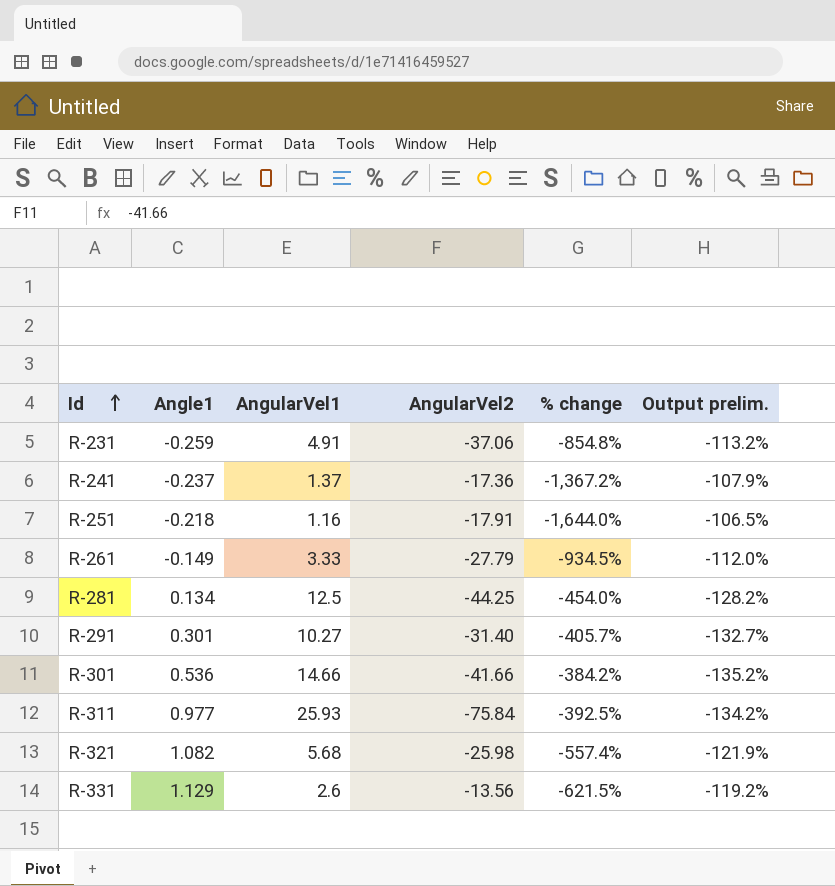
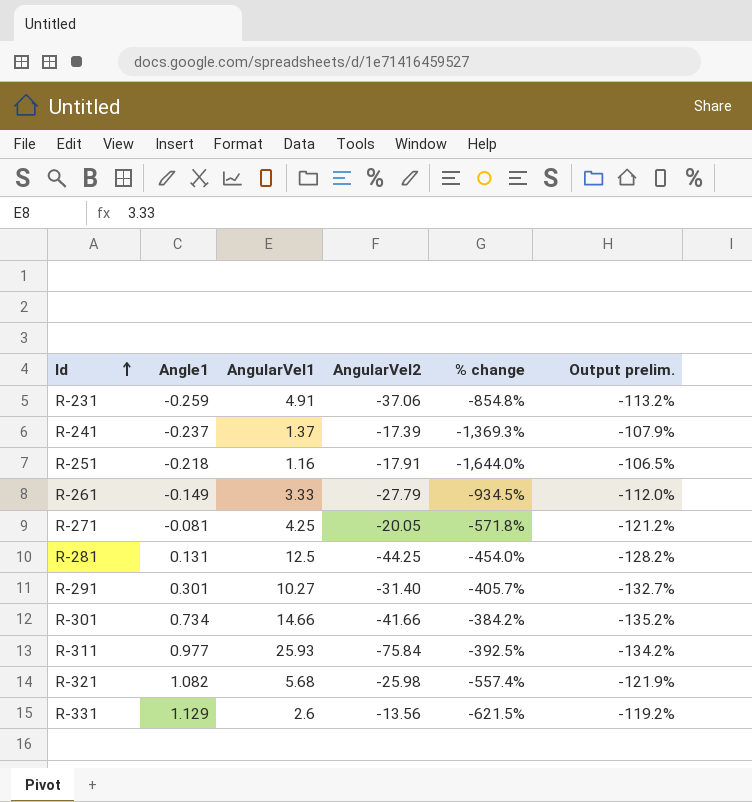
R-241 | AngularVel2: -17.36 -> -17.39
R-241 | % change: -1,367.2% -> -1,369.3%
row R-271: none -> -0.081 | 4.25 | -20.05 | -571.8% | -121.2%
R-281 | Angle1: 0.134 -> 0.131
R-301 | Angle1: 0.536 -> 0.734

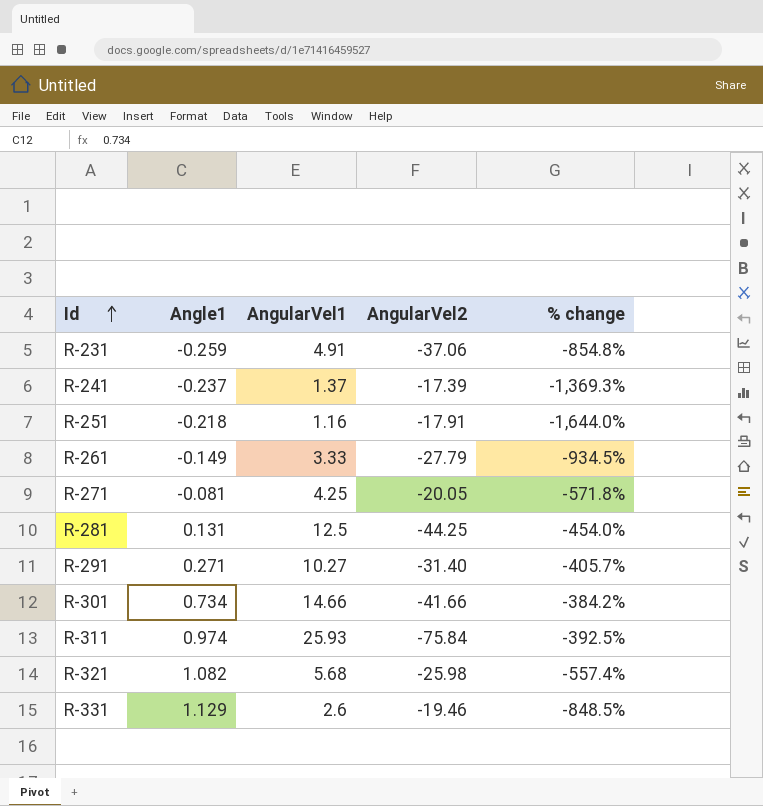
column Output prelim. | formula: ([AngularVel1] - [AngularVel2]) / [AngularVel2] -> none
R-291 | Angle1: 0.301 -> 0.271
R-311 | Angle1: 0.977 -> 0.974
R-331 | AngularVel2: -13.56 -> -19.46
R-331 | % change: -621.5% -> -848.5%

